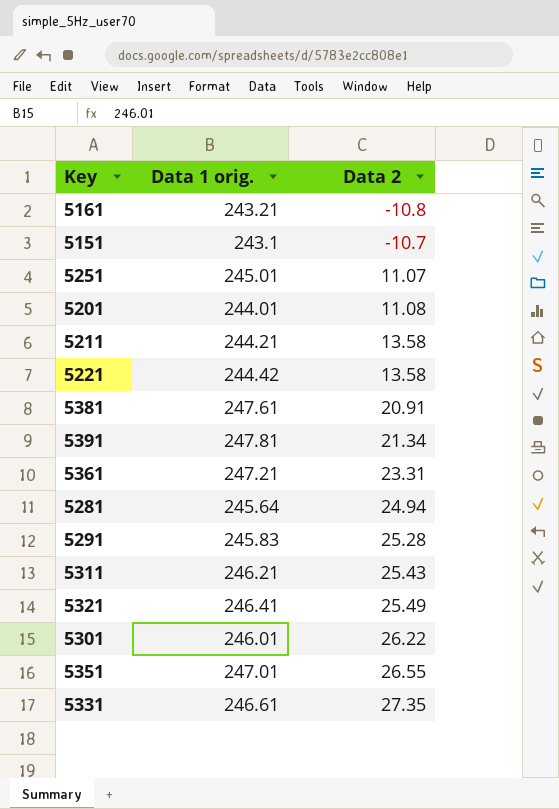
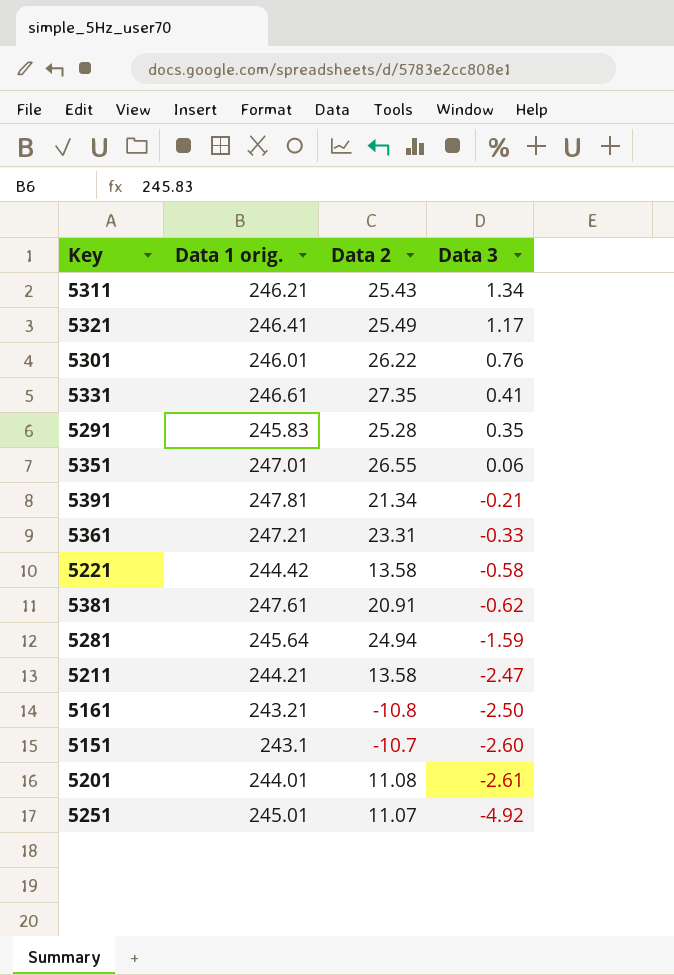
row order: Data 2 ascending -> Data 3 descending
column Data 3 | position: none -> 4

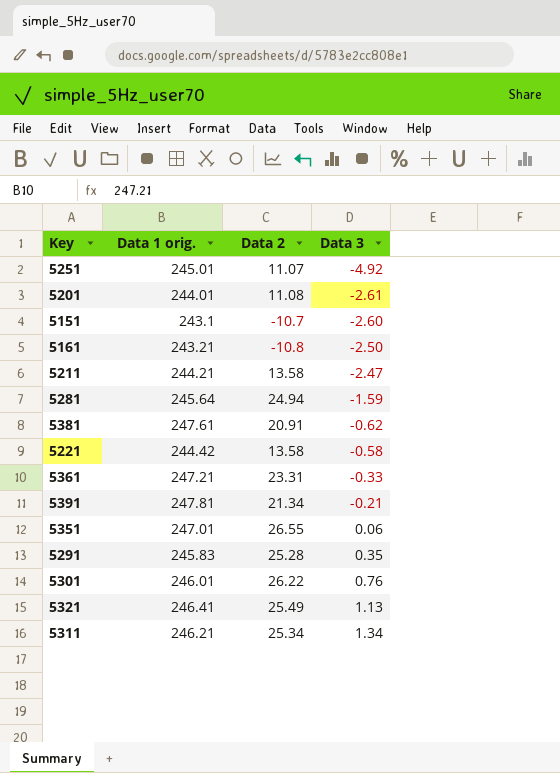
row order: Data 3 descending -> Data 3 ascending
row 5331: 246.61 | 27.35 | 0.41 -> none
5321 | Data 3: 1.17 -> 1.13
5311 | Data 2: 25.43 -> 25.34

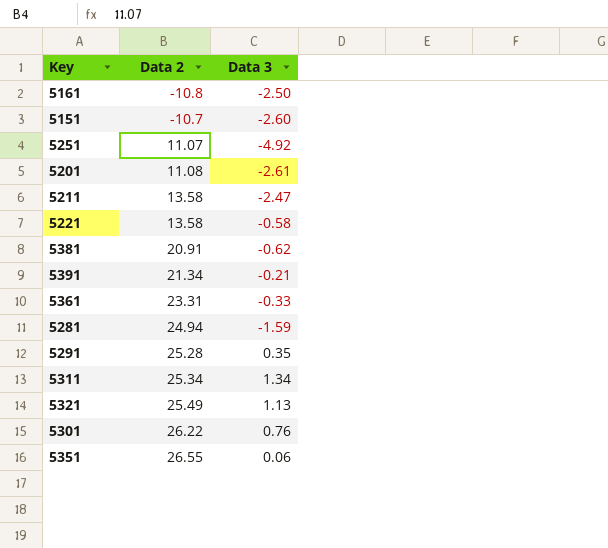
row order: Data 3 ascending -> Data 2 ascending
column Data 1 orig. | position: 2 -> none

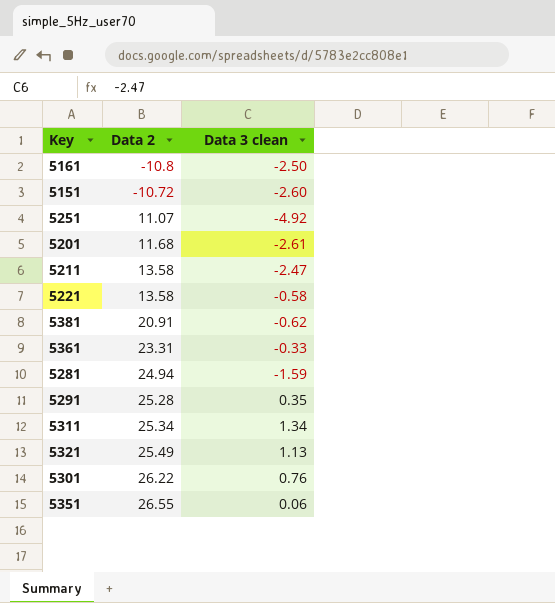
column name: Data 3 -> Data 3 clean
row 5391: 21.34 | -0.21 -> none
5151 | Data 2: -10.7 -> -10.72
5201 | Data 2: 11.08 -> 11.68

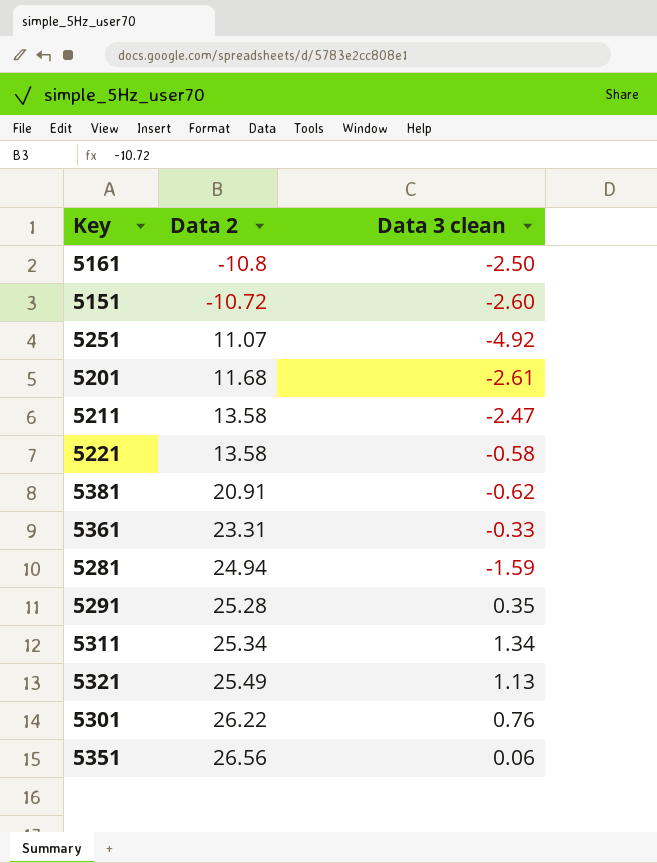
5351 | Data 2: 26.55 -> 26.56

